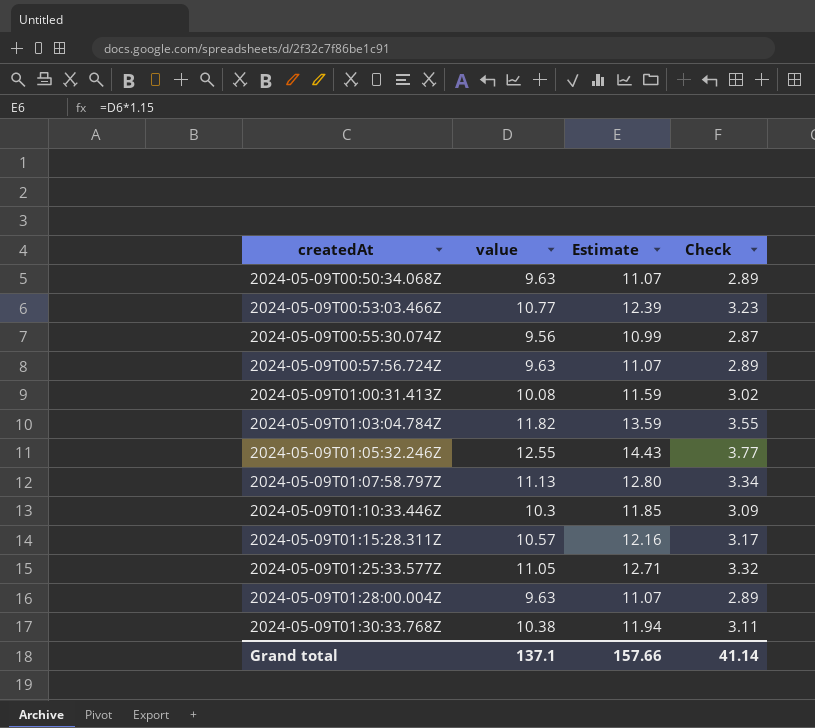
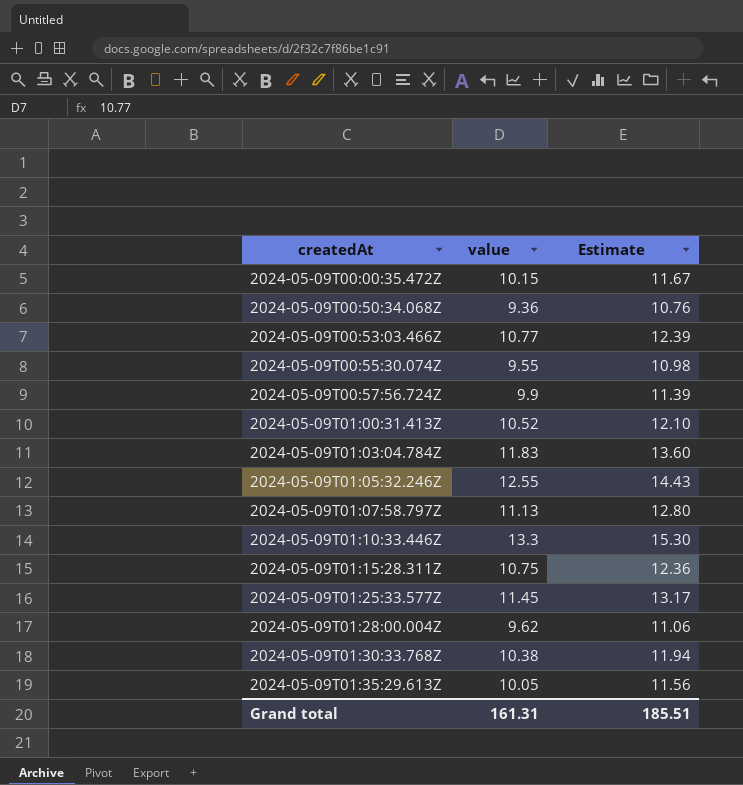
column Check | formula: [value] * 0.3 -> none
row 2024-05-09T00:00:35.472Z: none -> 10.15 | 11.67
2024-05-09T00:50:34.068Z | value: 9.63 -> 9.36
2024-05-09T00:50:34.068Z | Estimate: 11.07 -> 10.76
2024-05-09T00:55:30.074Z | value: 9.56 -> 9.55
2024-05-09T00:55:30.074Z | Estimate: 10.99 -> 10.98
2024-05-09T00:57:56.724Z | value: 9.63 -> 9.9
2024-05-09T00:57:56.724Z | Estimate: 11.07 -> 11.39
2024-05-09T01:00:31.413Z | value: 10.08 -> 10.52
2024-05-09T01:00:31.413Z | Estimate: 11.59 -> 12.10
2024-05-09T01:03:04.784Z | value: 11.82 -> 11.83
2024-05-09T01:03:04.784Z | Estimate: 13.59 -> 13.60
2024-05-09T01:10:33.446Z | value: 10.3 -> 13.3
2024-05-09T01:10:33.446Z | Estimate: 11.85 -> 15.30
2024-05-09T01:15:28.311Z | value: 10.57 -> 10.75
2024-05-09T01:15:28.311Z | Estimate: 12.16 -> 12.36
2024-05-09T01:25:33.577Z | value: 11.05 -> 11.45
2024-05-09T01:25:33.577Z | Estimate: 12.71 -> 13.17
2024-05-09T01:28:00.004Z | value: 9.63 -> 9.62
2024-05-09T01:28:00.004Z | Estimate: 11.07 -> 11.06
row 2024-05-09T01:35:29.613Z: none -> 10.05 | 11.56
Grand total | value: 137.1 -> 161.31
Grand total | Estimate: 157.66 -> 185.51

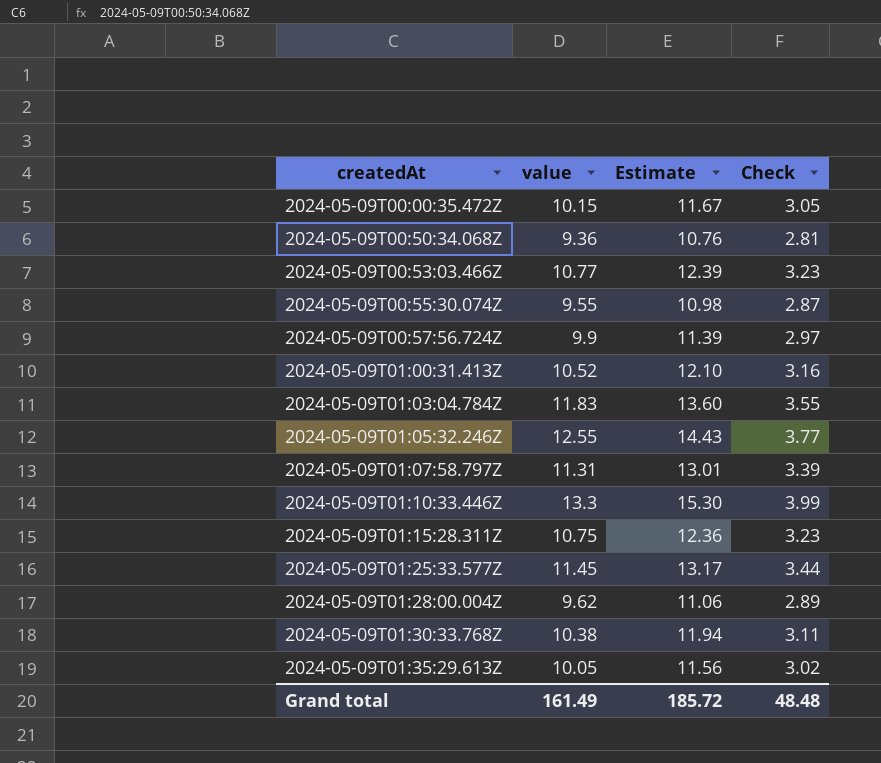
column Check | formula: none -> [value] * 0.3
2024-05-09T01:07:58.797Z | value: 11.13 -> 11.31
2024-05-09T01:07:58.797Z | Estimate: 12.80 -> 13.01
Grand total | value: 161.31 -> 161.49
Grand total | Estimate: 185.51 -> 185.72

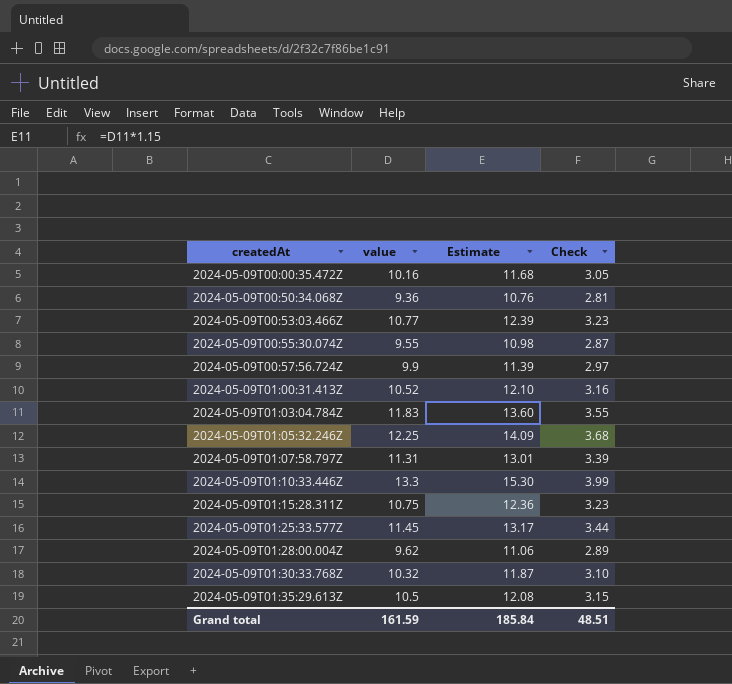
2024-05-09T00:00:35.472Z | value: 10.15 -> 10.16
2024-05-09T00:00:35.472Z | Estimate: 11.67 -> 11.68
2024-05-09T01:05:32.246Z | value: 12.55 -> 12.25
2024-05-09T01:05:32.246Z | Estimate: 14.43 -> 14.09
2024-05-09T01:05:32.246Z | Check: 3.77 -> 3.68
2024-05-09T01:30:33.768Z | value: 10.38 -> 10.32
2024-05-09T01:30:33.768Z | Estimate: 11.94 -> 11.87
2024-05-09T01:30:33.768Z | Check: 3.11 -> 3.10
2024-05-09T01:35:29.613Z | value: 10.05 -> 10.5
2024-05-09T01:35:29.613Z | Estimate: 11.56 -> 12.08
2024-05-09T01:35:29.613Z | Check: 3.02 -> 3.15
Grand total | value: 161.49 -> 161.59
Grand total | Estimate: 185.72 -> 185.84
Grand total | Check: 48.48 -> 48.51

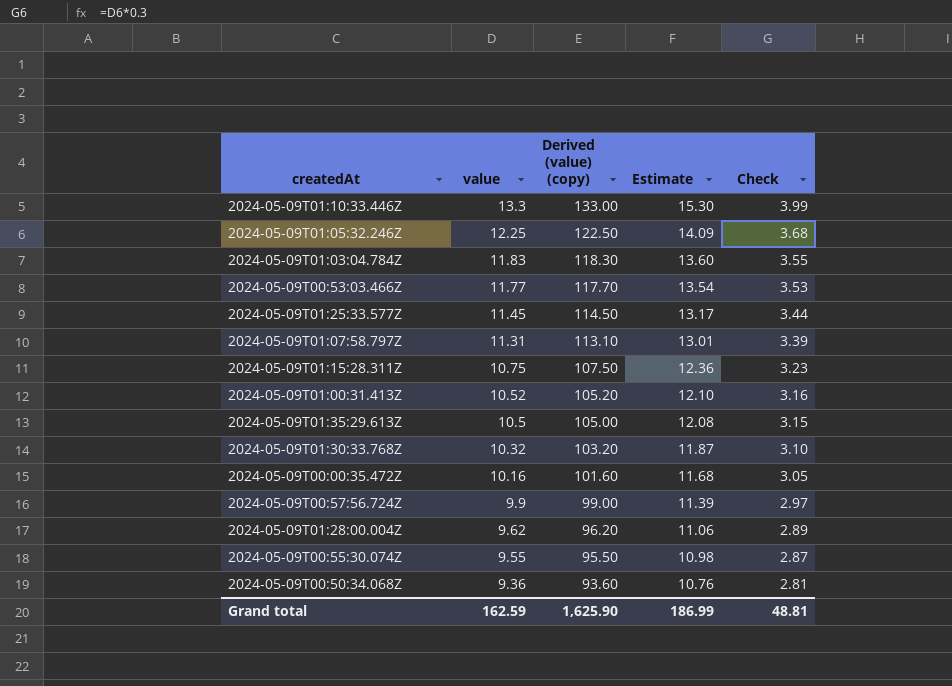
row order: createdAt ascending -> value descending
column Derived (value) (copy) | formula: none -> [value] * 10
2024-05-09T00:53:03.466Z | value: 10.77 -> 11.77
2024-05-09T00:53:03.466Z | Estimate: 12.39 -> 13.54
2024-05-09T00:53:03.466Z | Check: 3.23 -> 3.53
Grand total | value: 161.59 -> 162.59
Grand total | Estimate: 185.84 -> 186.99
Grand total | Check: 48.51 -> 48.81

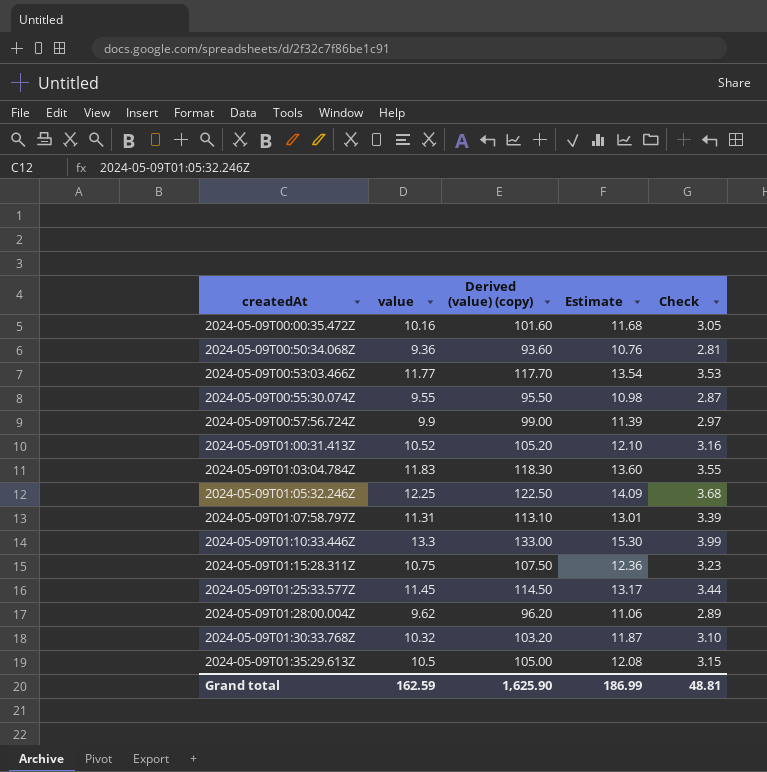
row order: value descending -> createdAt ascending

